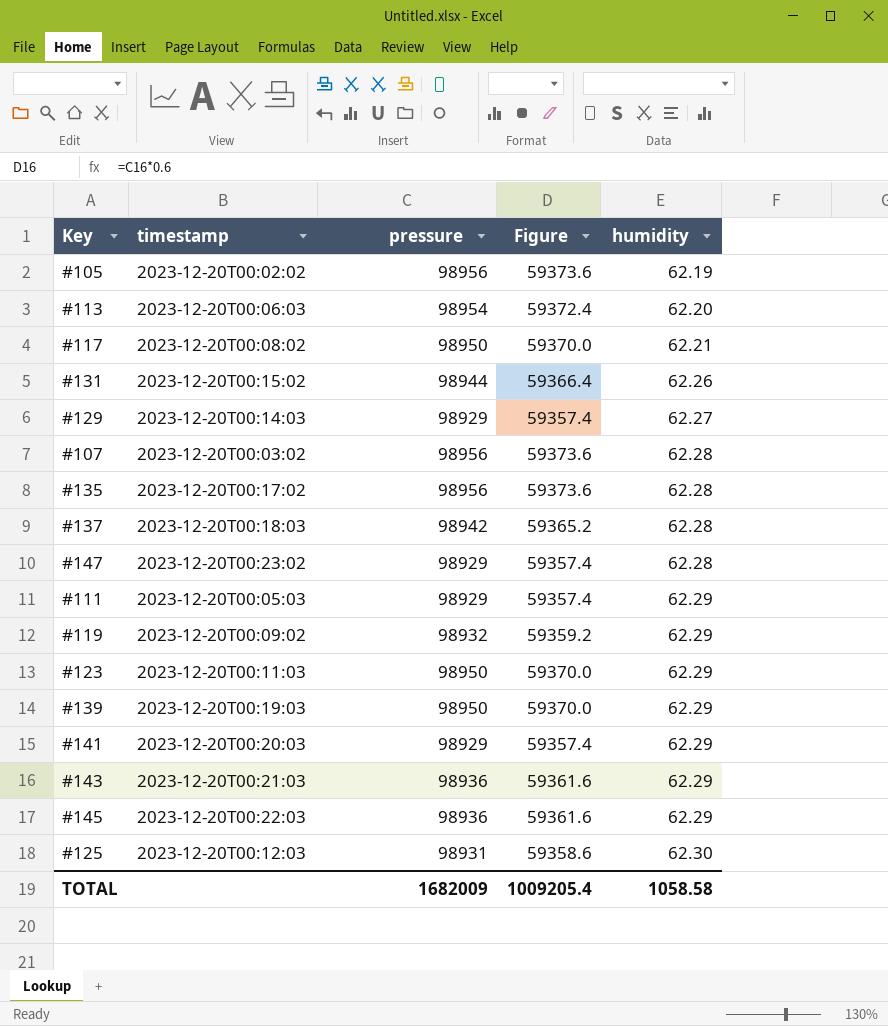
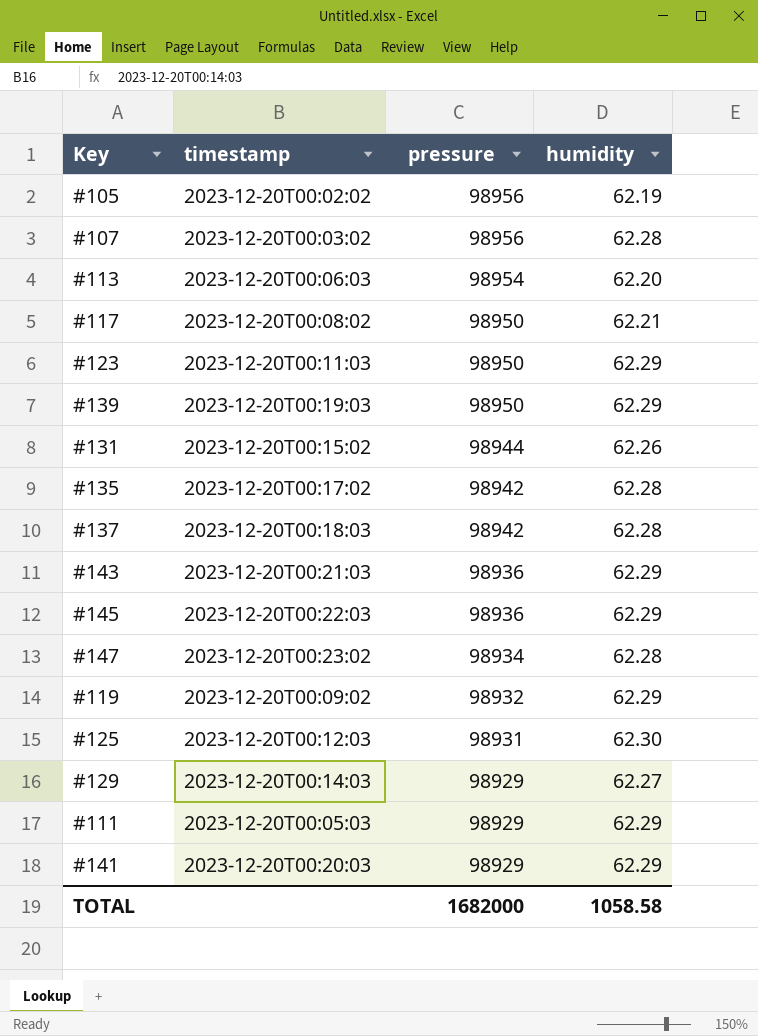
row order: humidity ascending -> pressure descending
column Figure | formula: [pressure] * 0.6 -> none
#135 | pressure: 98956 -> 98942
#147 | pressure: 98929 -> 98934
TOTAL | pressure: 1682009 -> 1682000

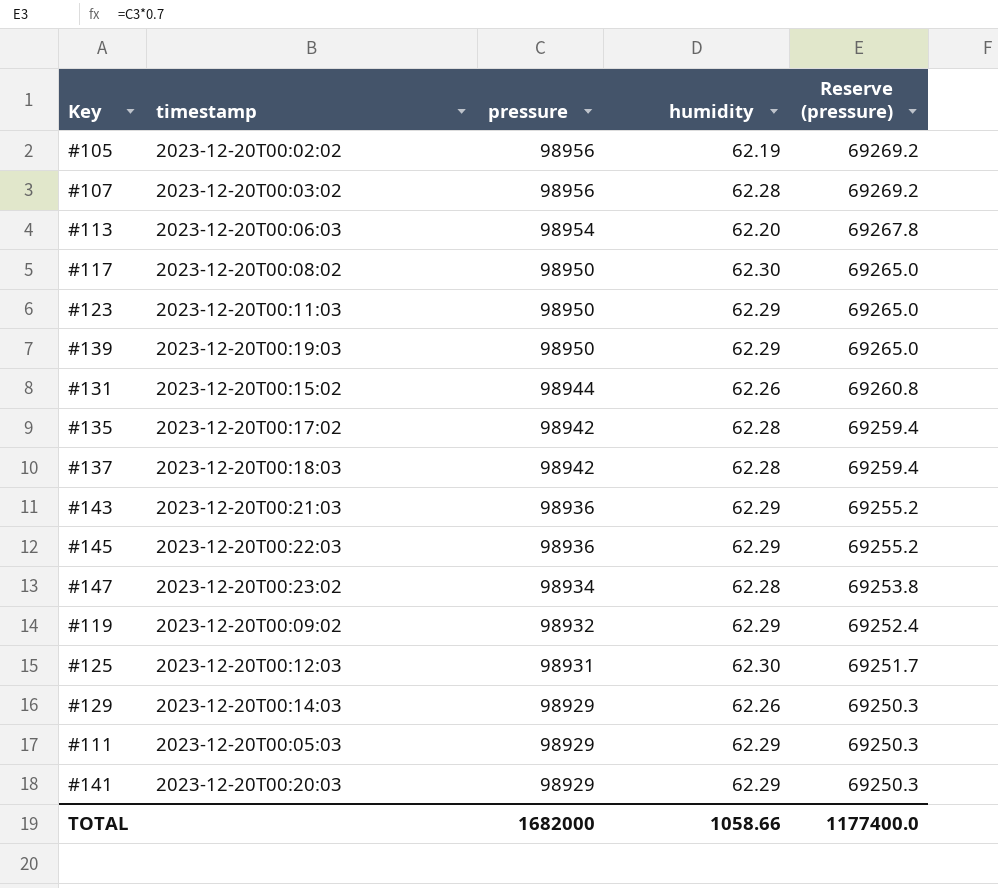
column Reserve (pressure) | formula: none -> [pressure] * 0.7
#117 | humidity: 62.21 -> 62.30
#129 | humidity: 62.27 -> 62.26
TOTAL | humidity: 1058.58 -> 1058.66

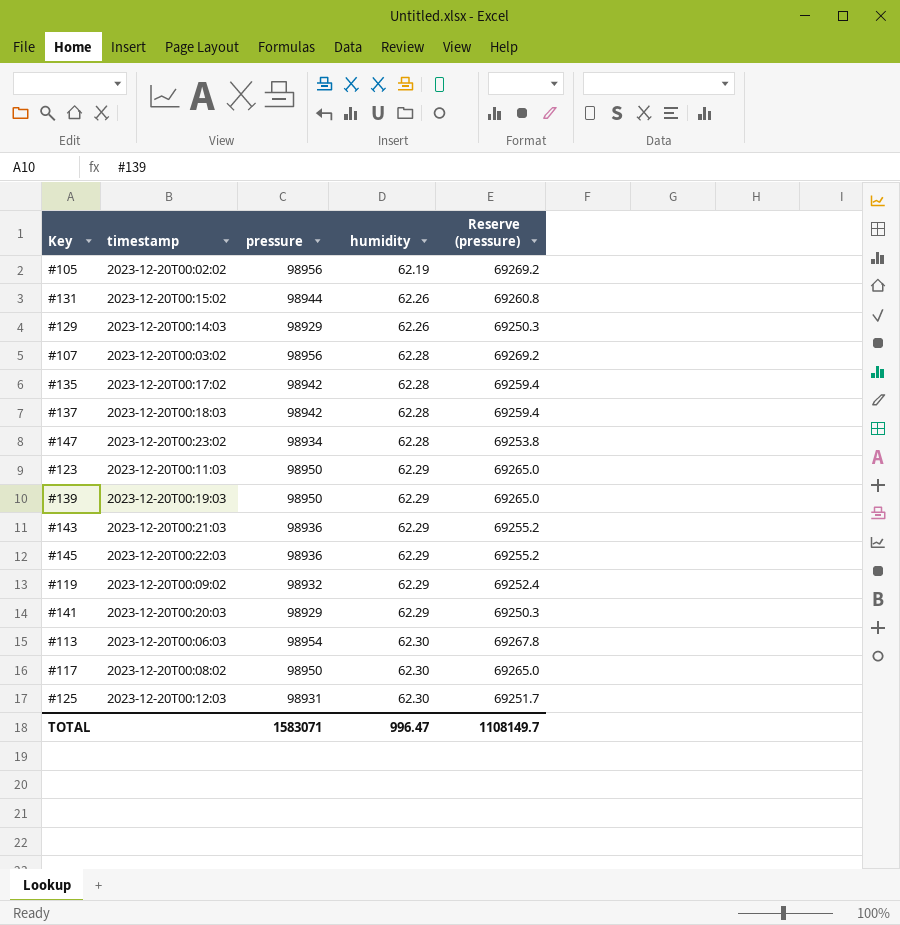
row order: pressure descending -> humidity ascending
row #111: 2023-12-20T00:05:03 | 98929 | 62.29 | 69250.3 -> none
#113 | humidity: 62.20 -> 62.30
TOTAL | pressure: 1682000 -> 1583071
TOTAL | humidity: 1058.66 -> 996.47
TOTAL | Reserve (pressure): 1177400.0 -> 1108149.7

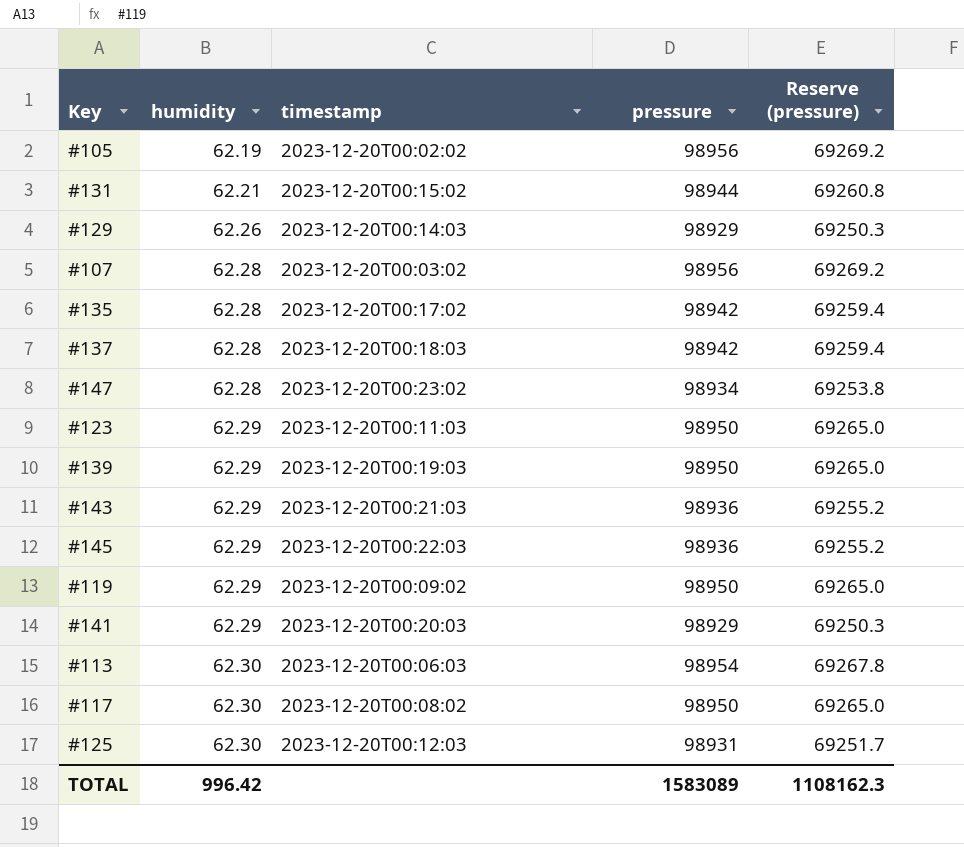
column humidity | position: 4 -> 2
#131 | humidity: 62.26 -> 62.21
#119 | pressure: 98932 -> 98950
#119 | Reserve (pressure): 69252.4 -> 69265.0
TOTAL | humidity: 996.47 -> 996.42
TOTAL | pressure: 1583071 -> 1583089
TOTAL | Reserve (pressure): 1108149.7 -> 1108162.3

